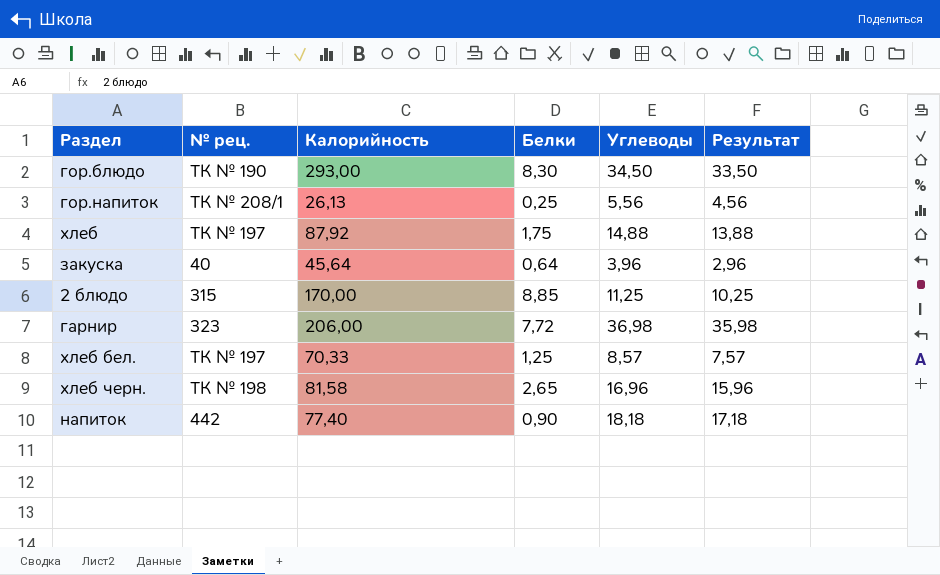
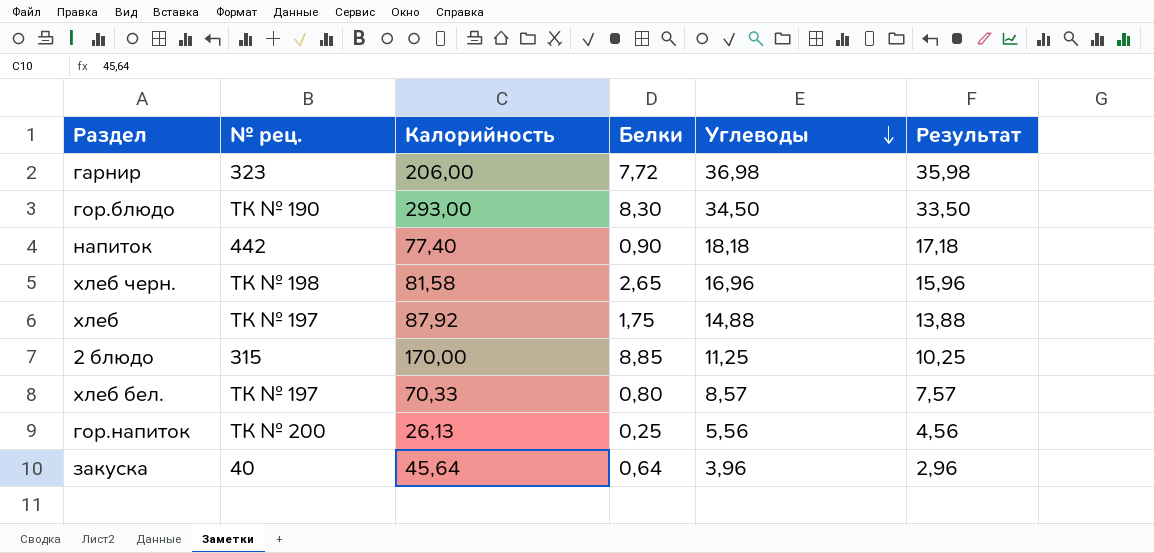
row order: none -> Углеводы descending
хлеб бел. | Белки: 1,25 -> 0,80
гор.напиток | № рец.: ТК № 208/1 -> ТК № 200

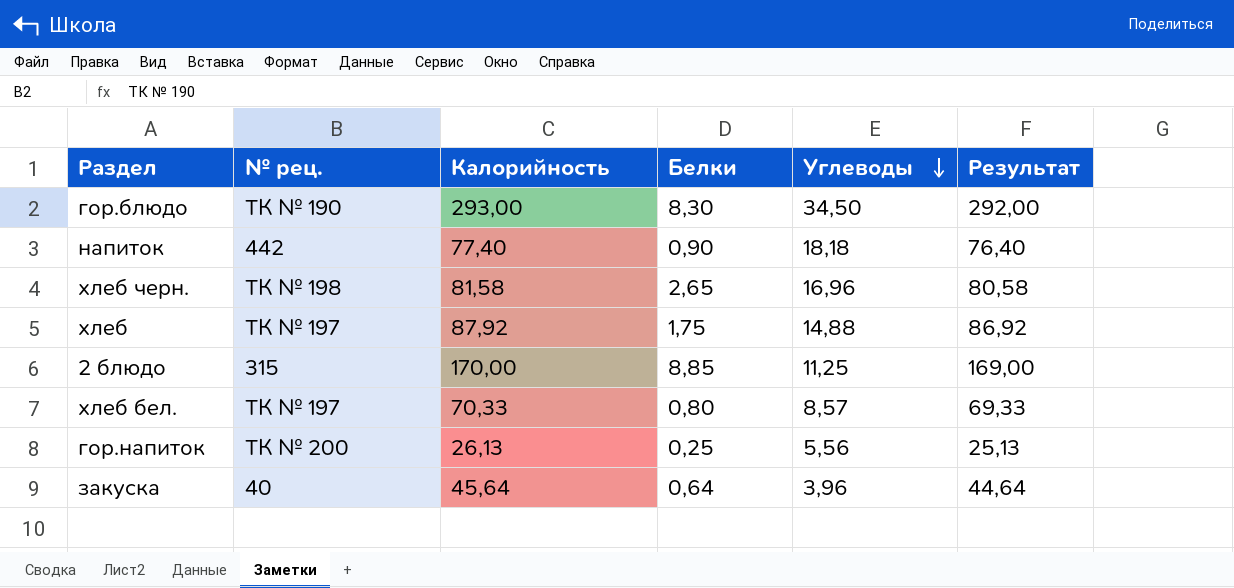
column Результат | formula: [Углеводы] - 1 -> [Калорийность] - 1
row гарнир: 323 | 206,00 | 7,72 | 36,98 | 35,98 -> none

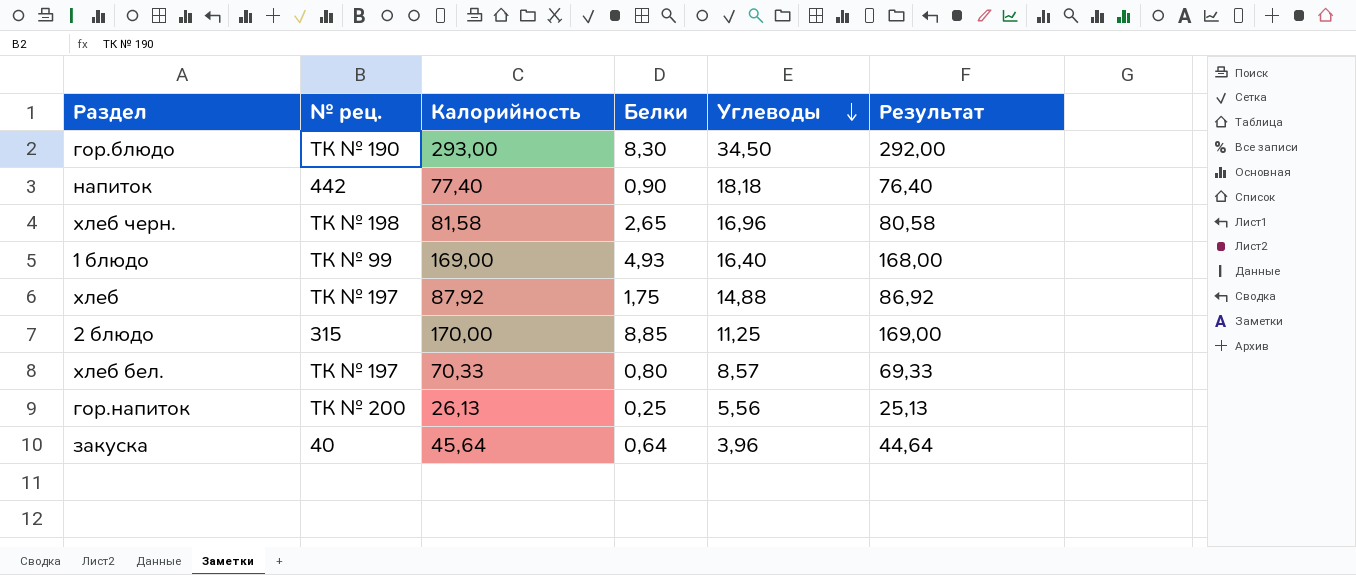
row 1 блюдо: none -> ТК № 99 | 169,00 | 4,93 | 16,40 | 168,00

